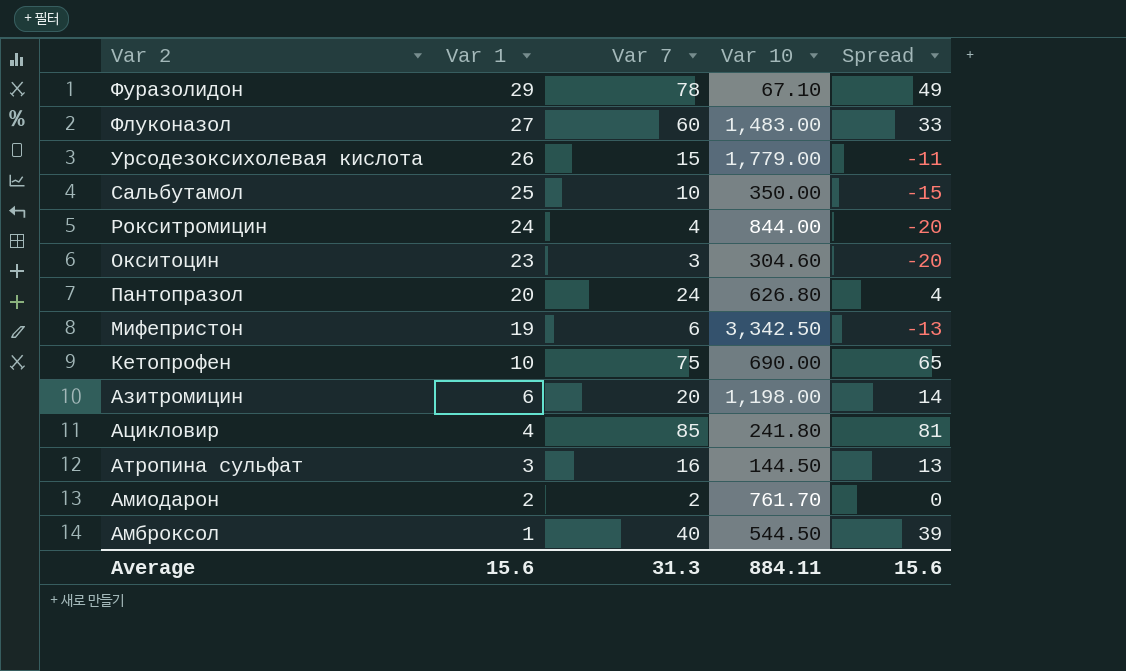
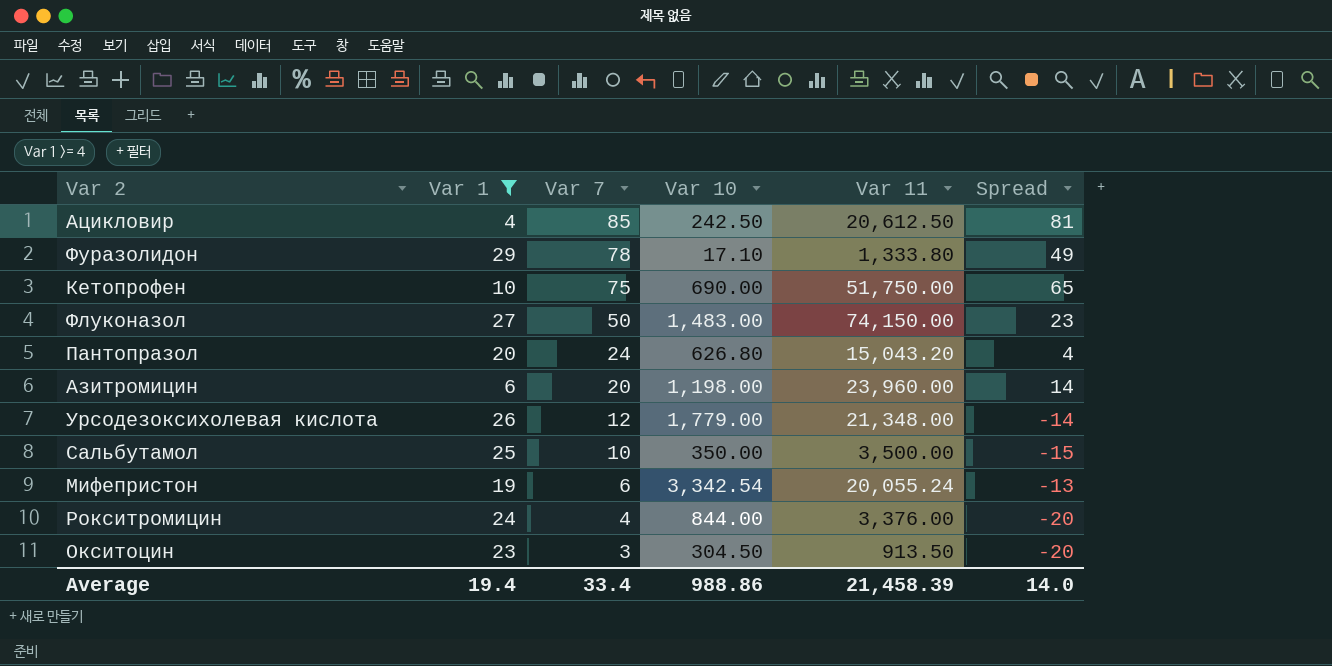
filter: none -> Var 1 >= 4
row order: Var 1 descending -> Var 7 descending
column Var 11 | formula: none -> [Var 7] * [Var 10]
Ацикловир | Var 10: 241.80 -> 242.50
Фуразолидон | Var 10: 67.10 -> 17.10
Флуконазол | Var 7: 60 -> 50
Флуконазол | Spread: 33 -> 23
Урсодезоксихолевая кислота | Var 7: 15 -> 12
Урсодезоксихолевая кислота | Spread: -11 -> -14
Мифепристон | Var 10: 3,342.50 -> 3,342.54
Окситоцин | Var 10: 304.60 -> 304.50
Average | Var 1: 15.6 -> 19.4
Average | Var 7: 31.3 -> 33.4
Average | Var 10: 884.11 -> 988.86
Average | Spread: 15.6 -> 14.0

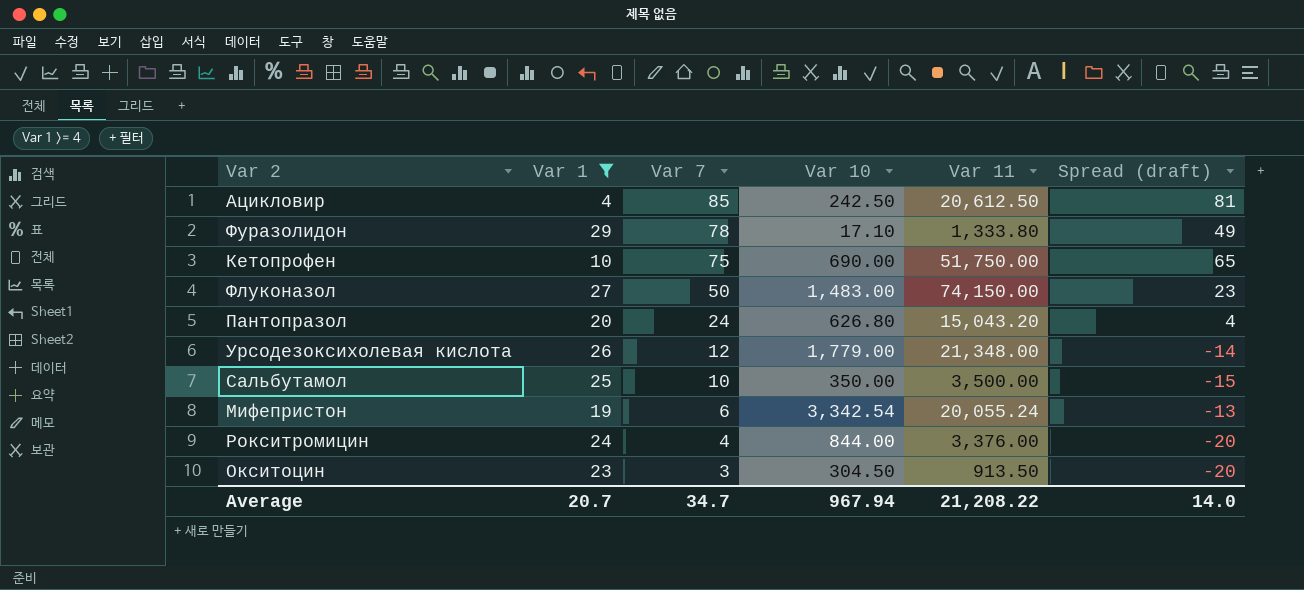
column name: Spread -> Spread (draft)
row Азитромицин: 6 | 20 | 1,198.00 | 23,960.00 | 14 -> none
Average | Var 1: 19.4 -> 20.7
Average | Var 7: 33.4 -> 34.7
Average | Var 10: 988.86 -> 967.94
Average | Var 11: 21,458.39 -> 21,208.22

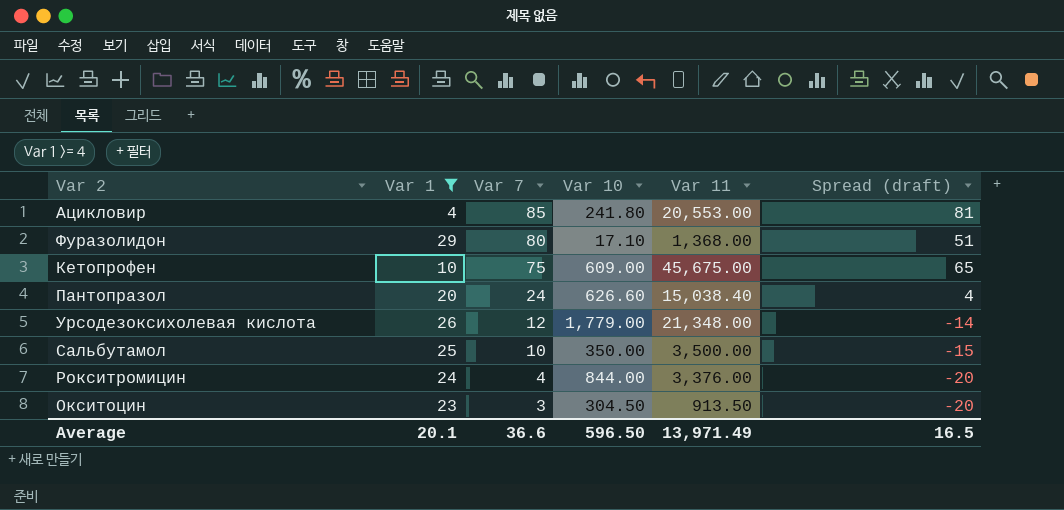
row Флуконазол: 27 | 50 | 1,483.00 | 74,150.00 | 23 -> none
row Мифепристон: 19 | 6 | 3,342.54 | 20,055.24 | -13 -> none
Ацикловир | Var 10: 242.50 -> 241.80
Ацикловир | Var 11: 20,612.50 -> 20,553.00
Фуразолидон | Var 7: 78 -> 80
Фуразолидон | Var 11: 1,333.80 -> 1,368.00
Фуразолидон | Spread (draft): 49 -> 51
Кетопрофен | Var 10: 690.00 -> 609.00
Кетопрофен | Var 11: 51,750.00 -> 45,675.00
Пантопразол | Var 10: 626.80 -> 626.60
Пантопразол | Var 11: 15,043.20 -> 15,038.40
Average | Var 1: 20.7 -> 20.1
Average | Var 7: 34.7 -> 36.6
Average | Var 10: 967.94 -> 596.50
Average | Var 11: 21,208.22 -> 13,971.49
Average | Spread (draft): 14.0 -> 16.5

